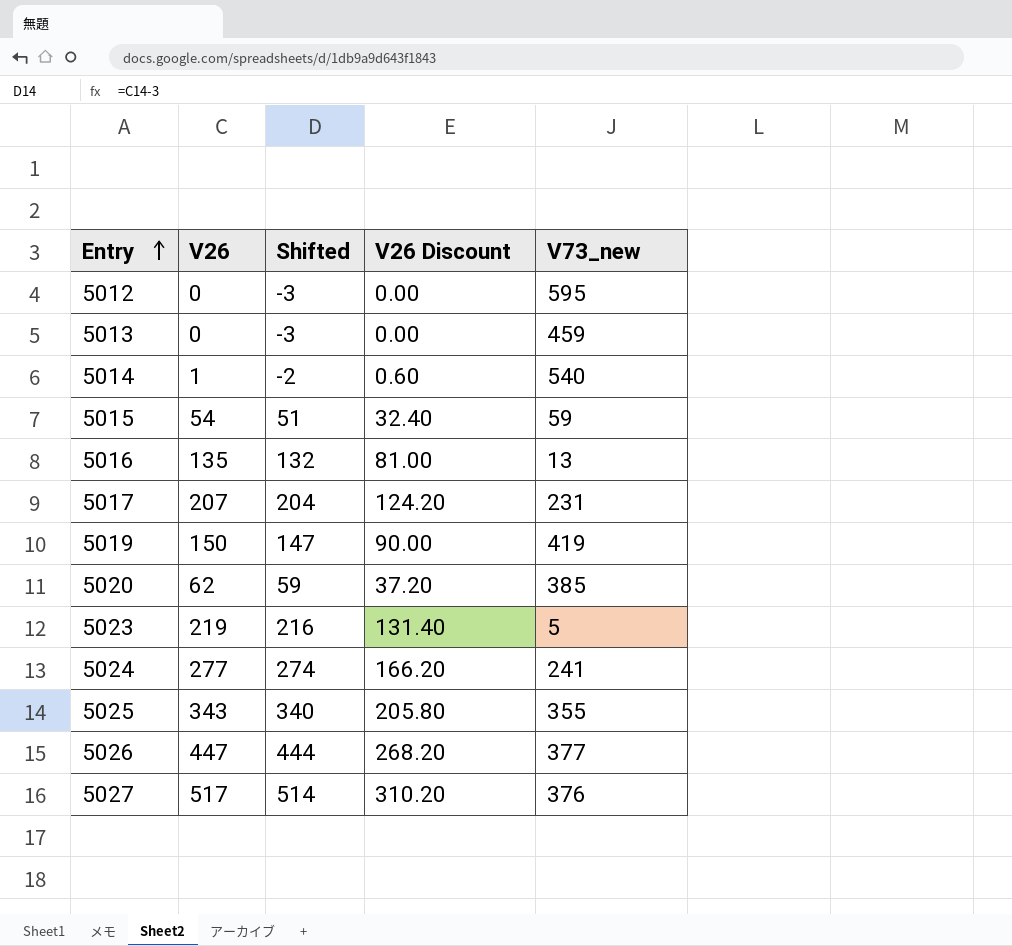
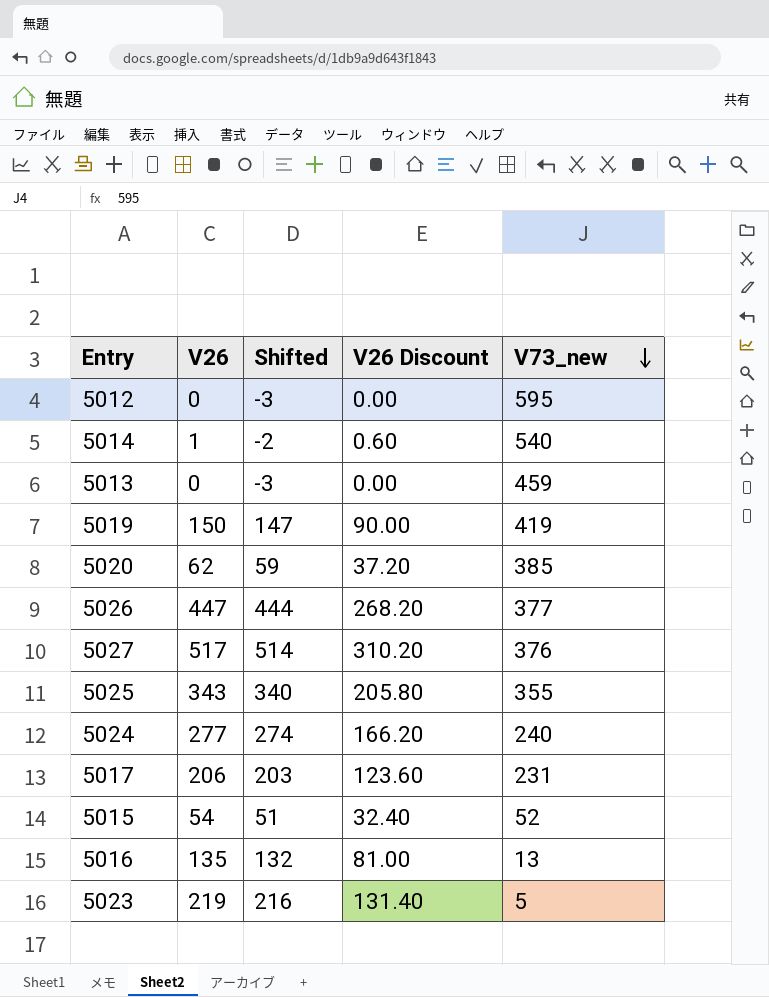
row order: Entry ascending -> V73_new descending
5024 | V73_new: 241 -> 240
5017 | V26: 207 -> 206
5017 | Shifted: 204 -> 203
5017 | V26 Discount: 124.20 -> 123.60
5015 | V73_new: 59 -> 52

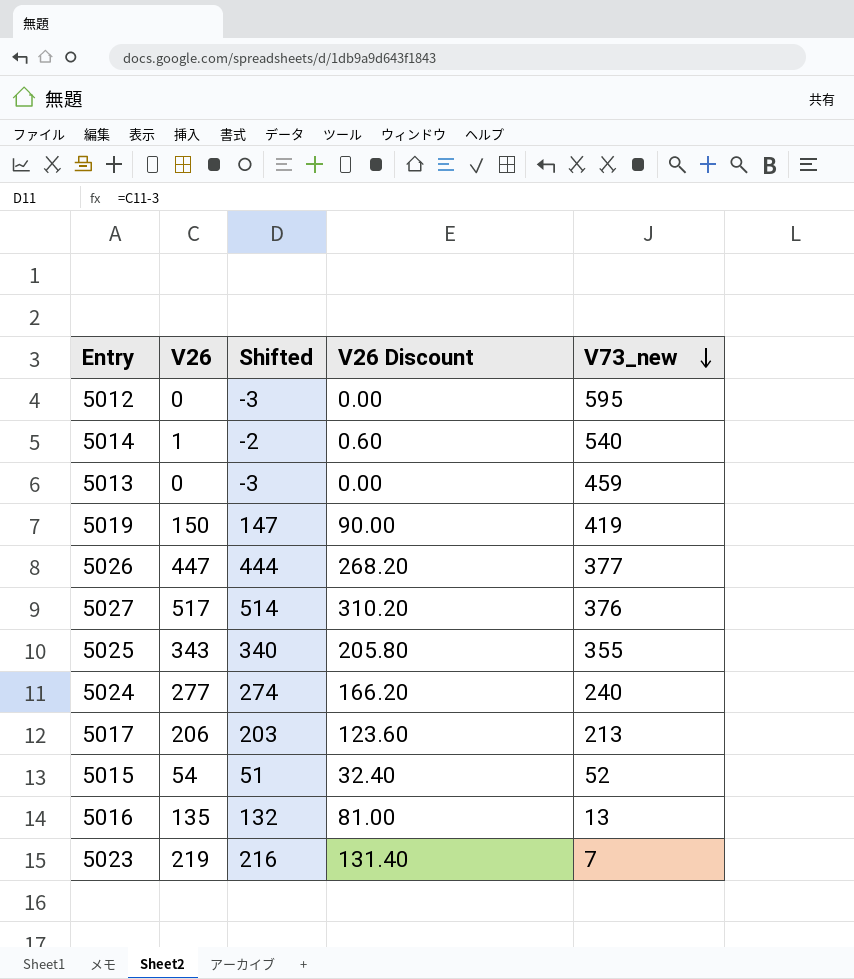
row 5020: 62 | 59 | 37.20 | 385 -> none
5017 | V73_new: 231 -> 213
5023 | V73_new: 5 -> 7

